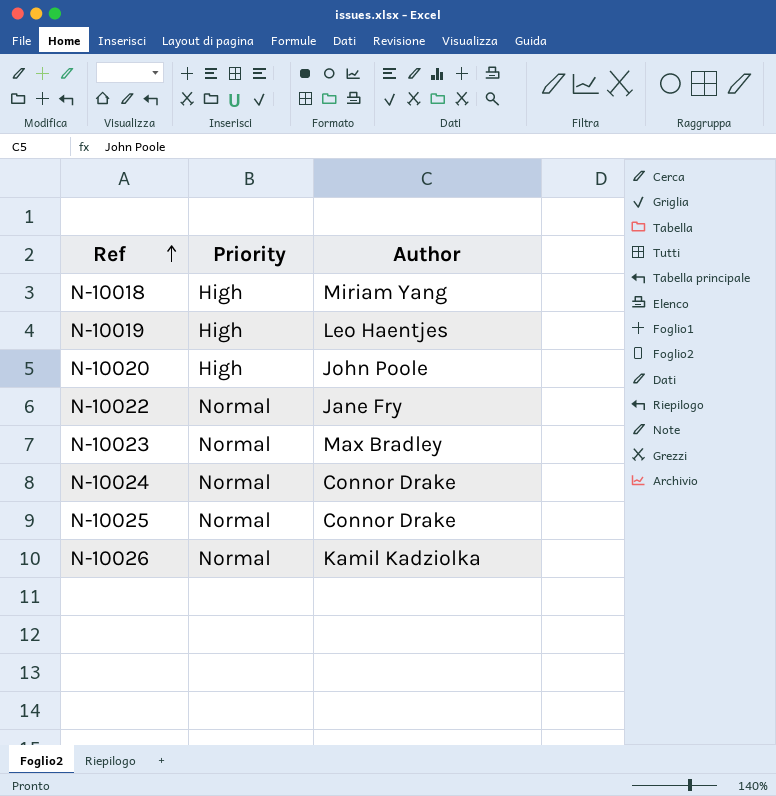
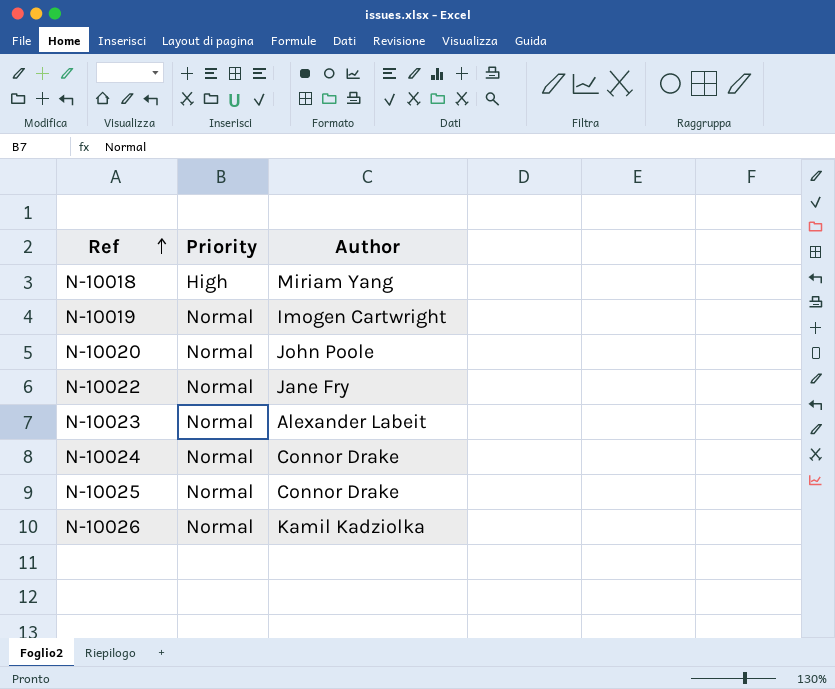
N-10019 | Priority: High -> Normal
N-10019 | Author: Leo Haentjes -> Imogen Cartwright
N-10020 | Priority: High -> Normal
N-10023 | Author: Max Bradley -> Alexander Labeit

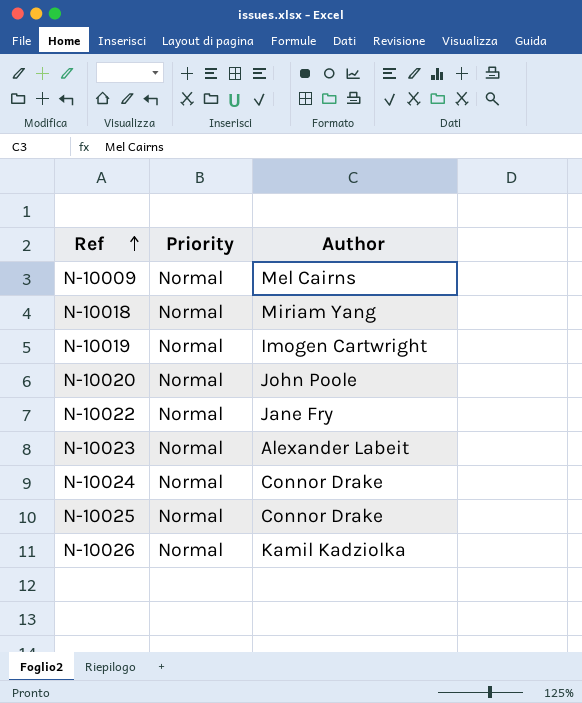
row N-10009: none -> Normal | Mel Cairns
N-10018 | Priority: High -> Normal

